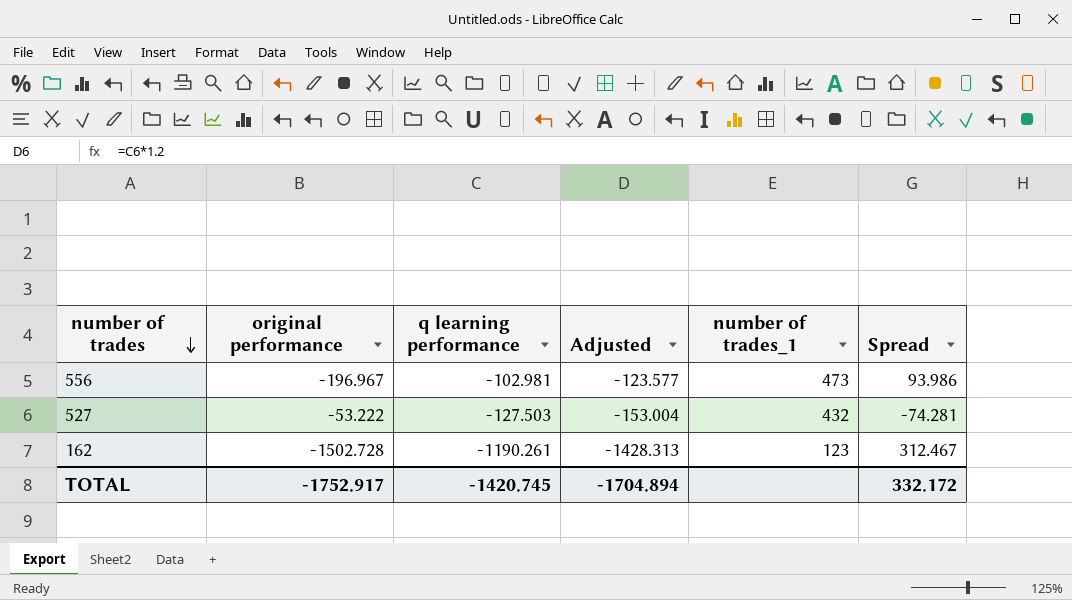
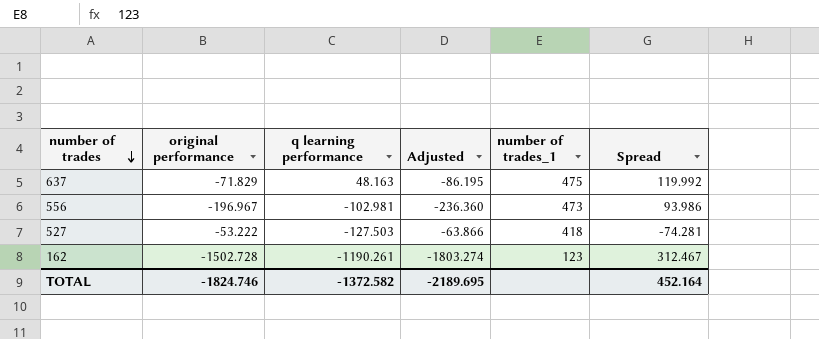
column Adjusted | formula: [q learning performance] * 1.2 -> [original performance] * 1.2
row 637: none -> -71.829 | 48.163 | -86.195 | 475 | 119.992
527 | number of trades_1: 432 -> 418
TOTAL | original performance: -1752.917 -> -1824.746
TOTAL | q learning performance: -1420.745 -> -1372.582
TOTAL | Adjusted: -1704.894 -> -2189.695
TOTAL | Spread: 332.172 -> 452.164

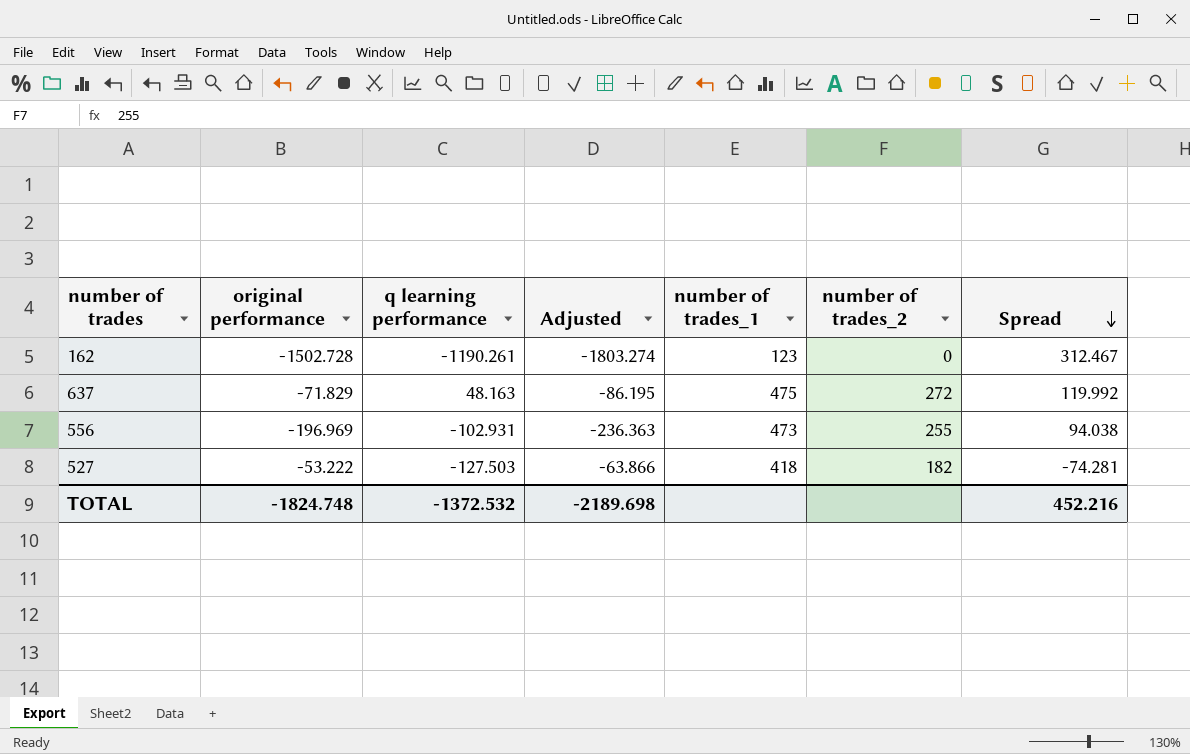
row order: number of trades descending -> Spread descending
column number of trades_2 | position: none -> 6
556 | original performance: -196.967 -> -196.969
556 | q learning performance: -102.981 -> -102.931
556 | Adjusted: -236.360 -> -236.363
556 | Spread: 93.986 -> 94.038
TOTAL | original performance: -1824.746 -> -1824.748
TOTAL | q learning performance: -1372.582 -> -1372.532
TOTAL | Adjusted: -2189.695 -> -2189.698
TOTAL | Spread: 452.164 -> 452.216

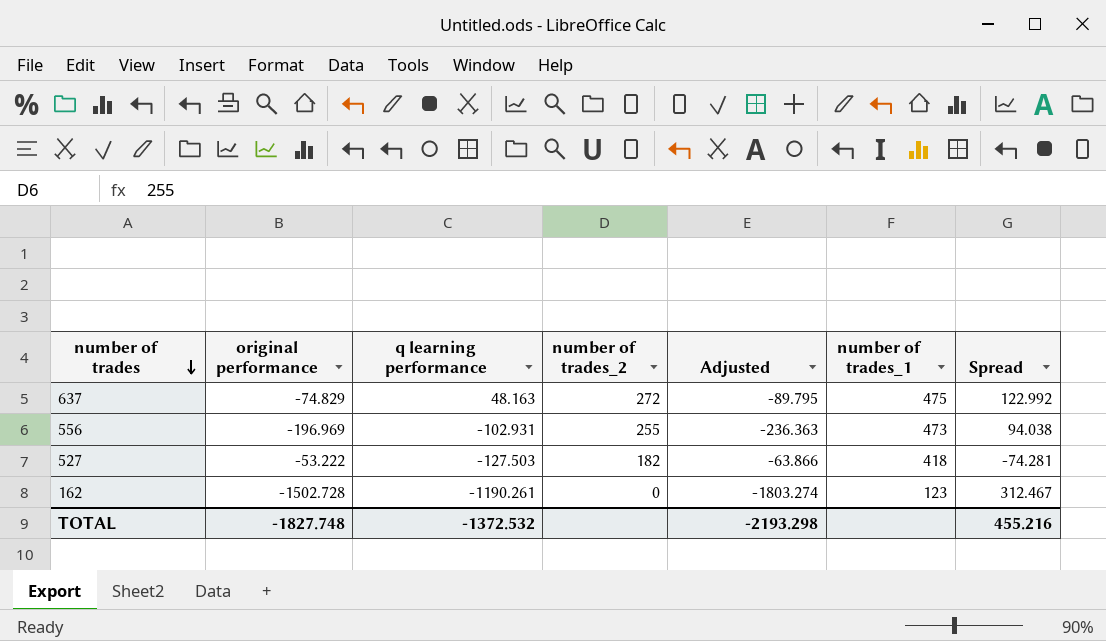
row order: Spread descending -> number of trades descending
column number of trades_2 | position: 6 -> 4
637 | original performance: -71.829 -> -74.829
637 | Adjusted: -86.195 -> -89.795
637 | Spread: 119.992 -> 122.992
TOTAL | original performance: -1824.748 -> -1827.748
TOTAL | Adjusted: -2189.698 -> -2193.298
TOTAL | Spread: 452.216 -> 455.216

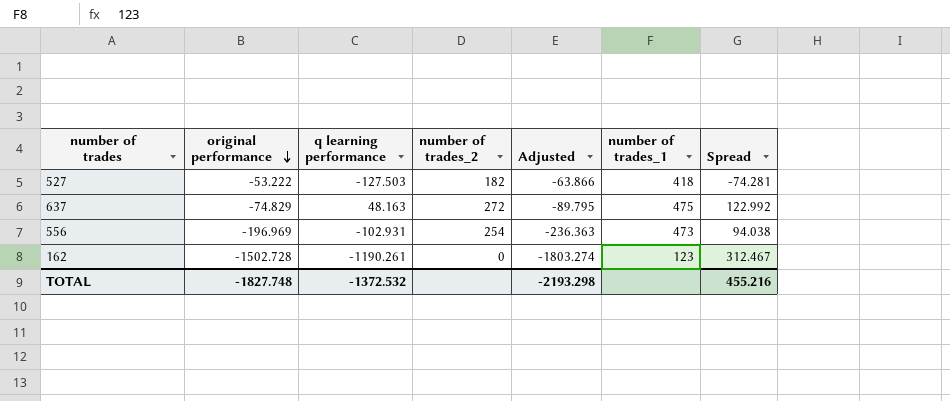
row order: number of trades descending -> original performance descending
556 | number of trades_2: 255 -> 254

